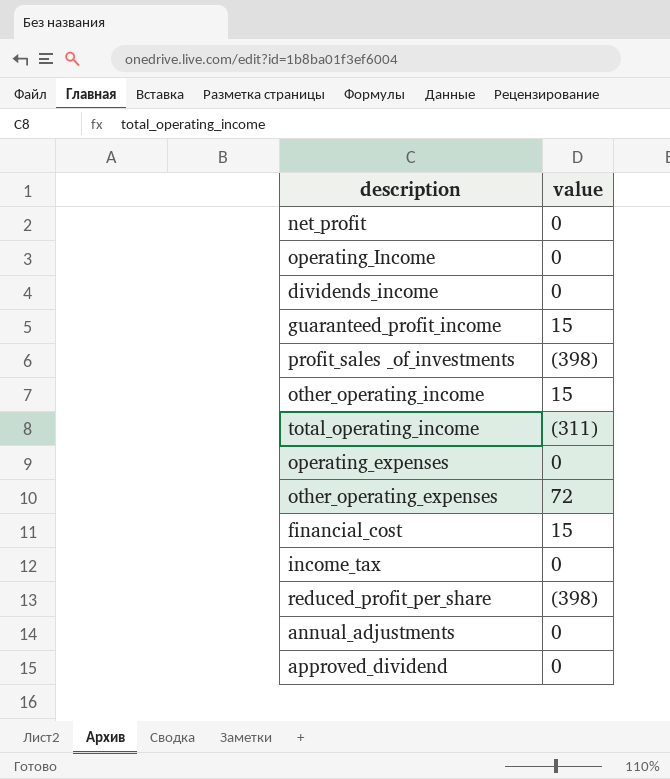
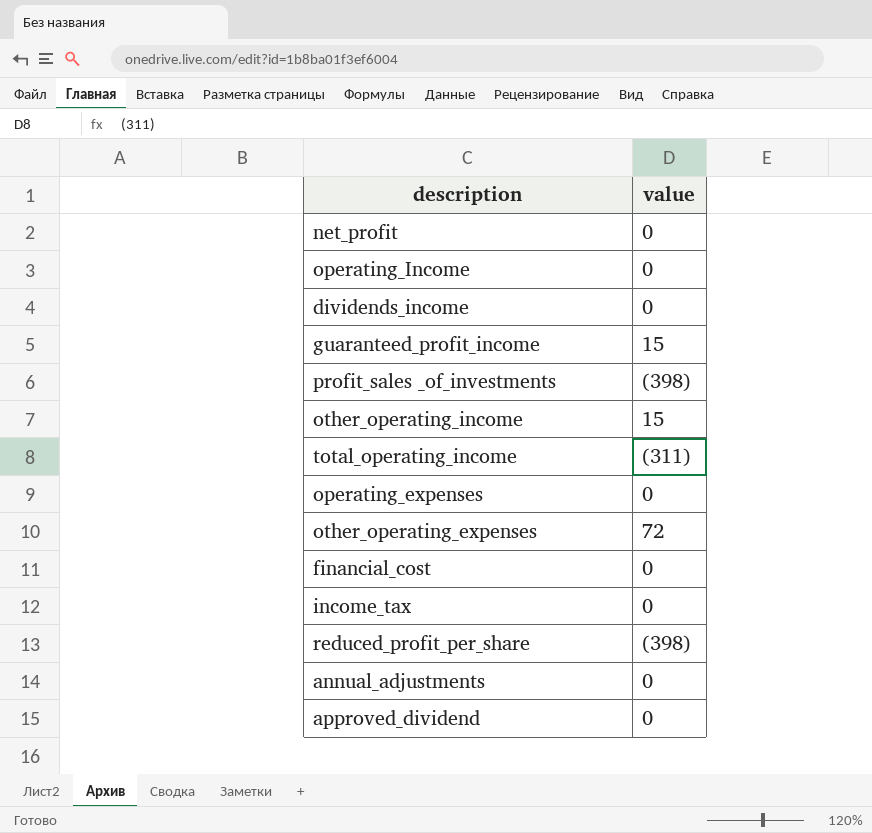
financial_cost | value: 15 -> 0

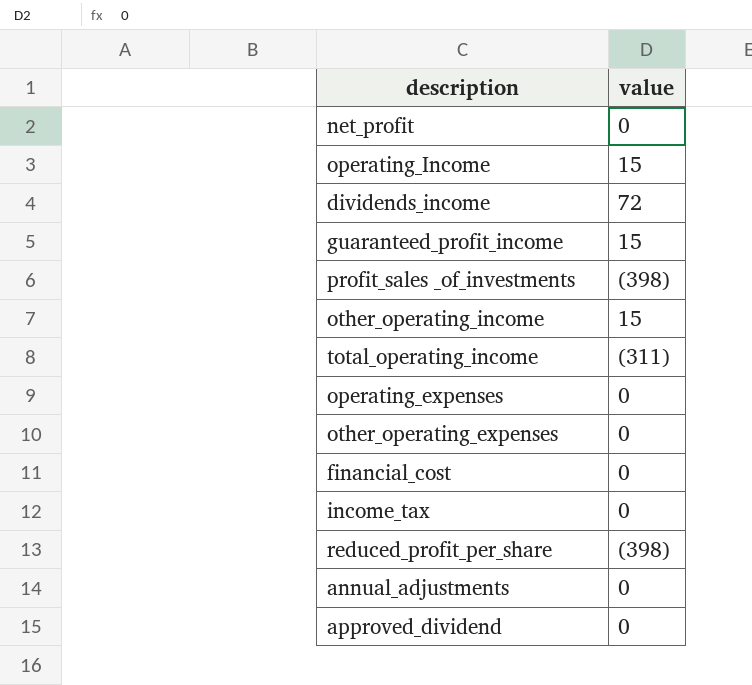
operating_Income | value: 0 -> 15
dividends_income | value: 0 -> 72
other_operating_expenses | value: 72 -> 0

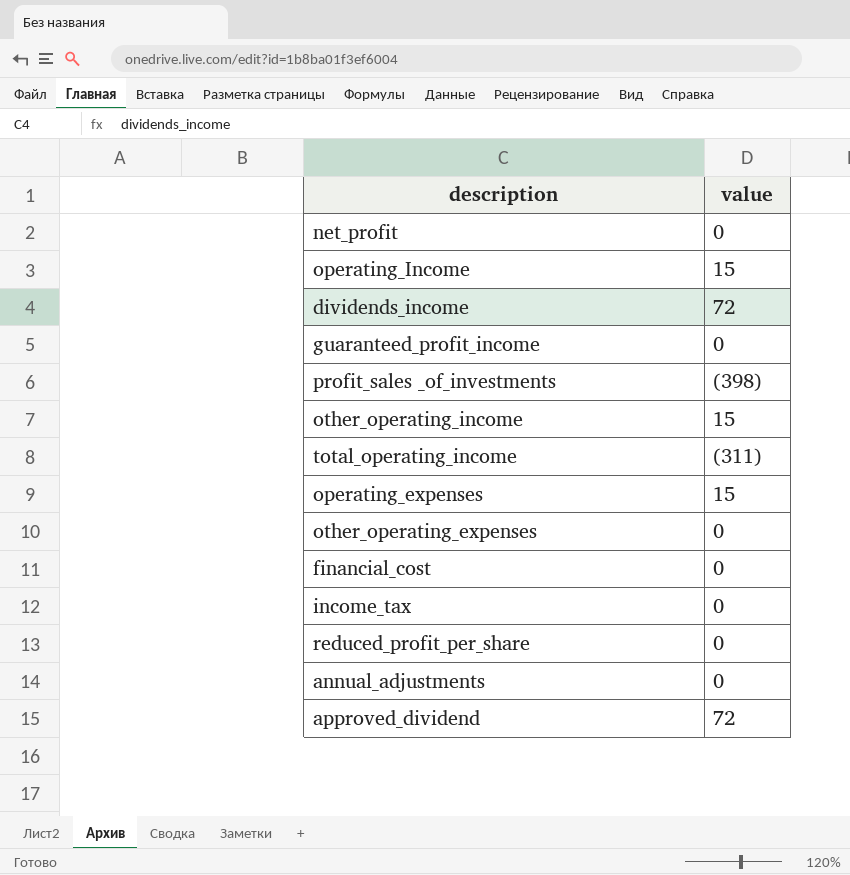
guaranteed_profit_income | value: 15 -> 0
operating_expenses | value: 0 -> 15
reduced_profit_per_share | value: (398) -> 0
approved_dividend | value: 0 -> 72

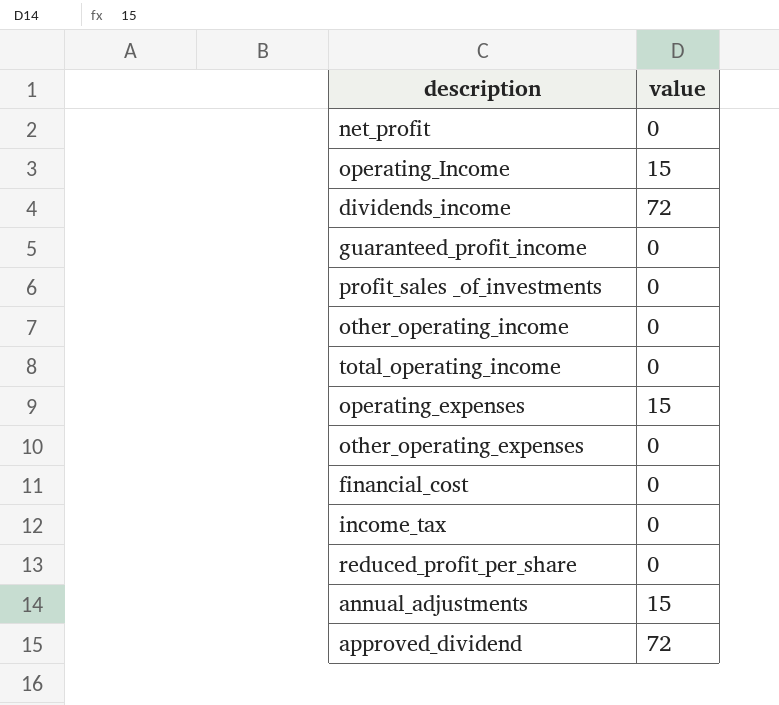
profit_sales _of_investments | value: (398) -> 0
other_operating_income | value: 15 -> 0
total_operating_income | value: (311) -> 0
annual_adjustments | value: 0 -> 15

